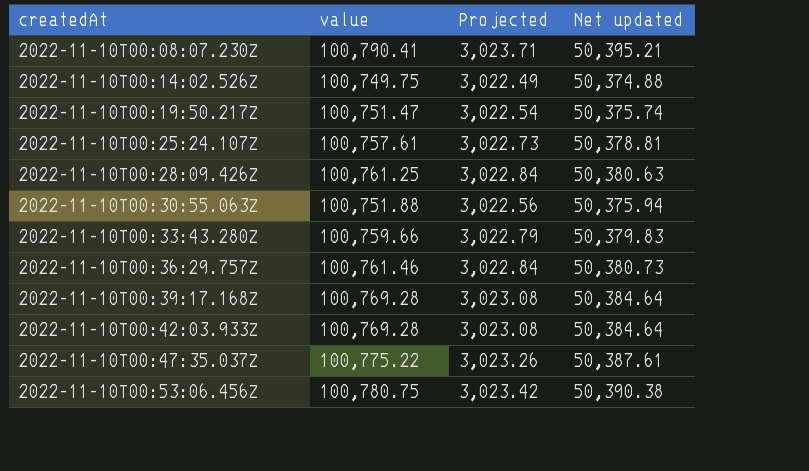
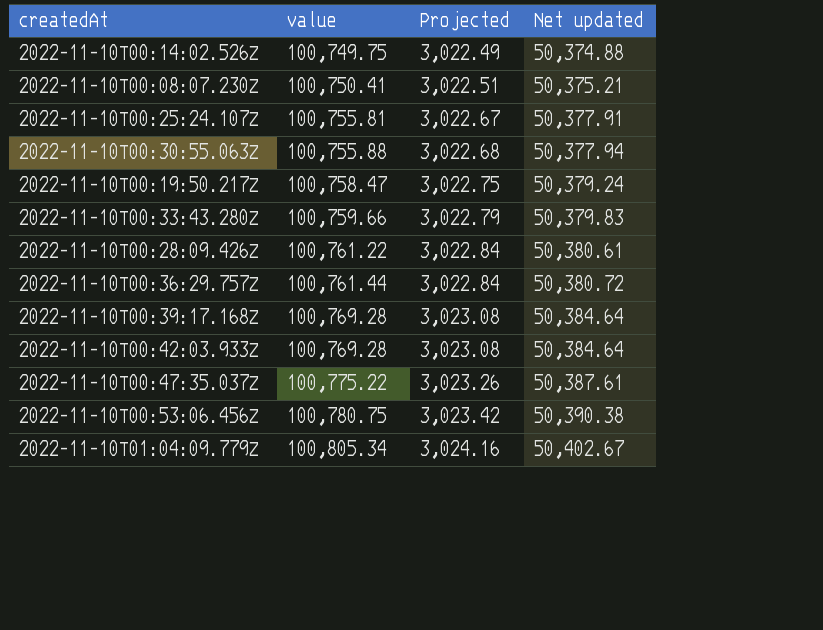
row order: createdAt ascending -> value ascending
2022-11-10T00:08:07.230Z | value: 100,790.41 -> 100,750.41
2022-11-10T00:08:07.230Z | Projected: 3,023.71 -> 3,022.51
2022-11-10T00:08:07.230Z | Net updated: 50,395.21 -> 50,375.21
2022-11-10T00:25:24.107Z | value: 100,757.61 -> 100,755.81
2022-11-10T00:25:24.107Z | Projected: 3,022.73 -> 3,022.67
2022-11-10T00:25:24.107Z | Net updated: 50,378.81 -> 50,377.91
2022-11-10T00:30:55.063Z | value: 100,751.88 -> 100,755.88
2022-11-10T00:30:55.063Z | Projected: 3,022.56 -> 3,022.68
2022-11-10T00:30:55.063Z | Net updated: 50,375.94 -> 50,377.94
2022-11-10T00:19:50.217Z | value: 100,751.47 -> 100,758.47
2022-11-10T00:19:50.217Z | Projected: 3,022.54 -> 3,022.75
2022-11-10T00:19:50.217Z | Net updated: 50,375.74 -> 50,379.24
2022-11-10T00:28:09.426Z | value: 100,761.25 -> 100,761.22
2022-11-10T00:28:09.426Z | Net updated: 50,380.63 -> 50,380.61
2022-11-10T00:36:29.757Z | value: 100,761.46 -> 100,761.44
2022-11-10T00:36:29.757Z | Net updated: 50,380.73 -> 50,380.72
row 2022-11-10T01:04:09.779Z: none -> 100,805.34 | 3,024.16 | 50,402.67

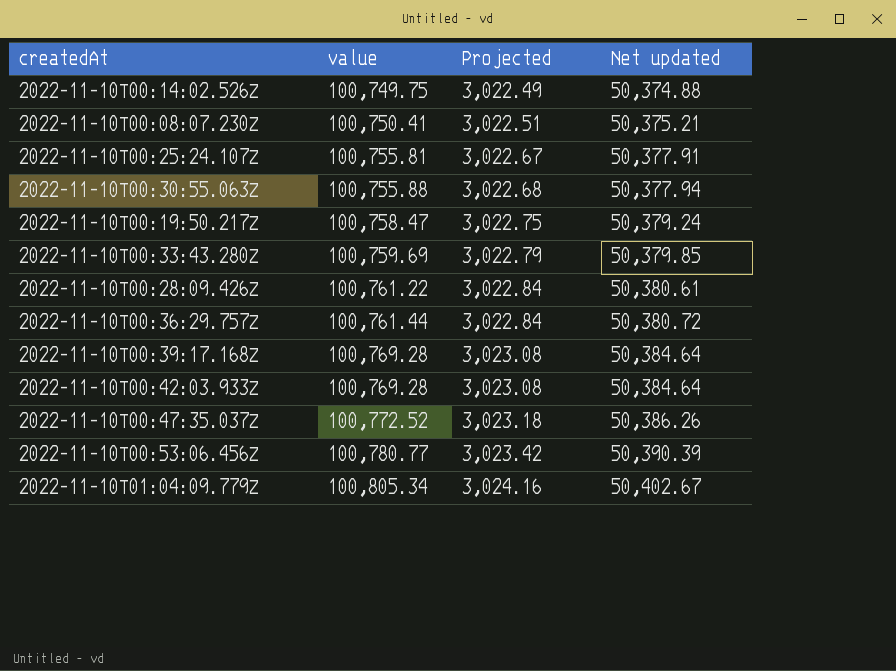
2022-11-10T00:33:43.280Z | value: 100,759.66 -> 100,759.69
2022-11-10T00:33:43.280Z | Net updated: 50,379.83 -> 50,379.85
2022-11-10T00:47:35.037Z | value: 100,775.22 -> 100,772.52
2022-11-10T00:47:35.037Z | Projected: 3,023.26 -> 3,023.18
2022-11-10T00:47:35.037Z | Net updated: 50,387.61 -> 50,386.26
2022-11-10T00:53:06.456Z | value: 100,780.75 -> 100,780.77
2022-11-10T00:53:06.456Z | Net updated: 50,390.38 -> 50,390.39

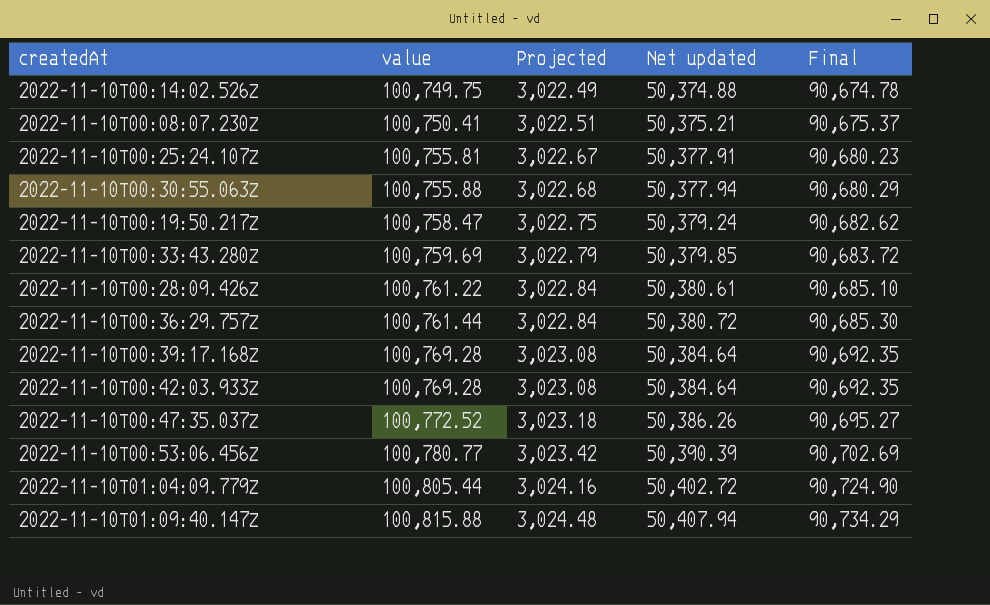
column Final | formula: none -> [value] * 0.9
2022-11-10T01:04:09.779Z | value: 100,805.34 -> 100,805.44
2022-11-10T01:04:09.779Z | Net updated: 50,402.67 -> 50,402.72
row 2022-11-10T01:09:40.147Z: none -> 100,815.88 | 3,024.48 | 50,407.94 | 90,734.29

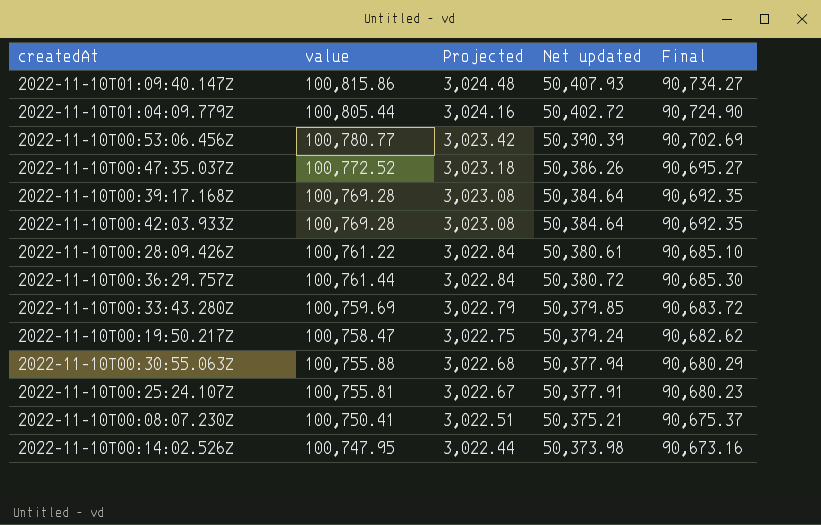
row order: value ascending -> Projected descending
2022-11-10T01:09:40.147Z | value: 100,815.88 -> 100,815.86
2022-11-10T01:09:40.147Z | Net updated: 50,407.94 -> 50,407.93
2022-11-10T01:09:40.147Z | Final: 90,734.29 -> 90,734.27
2022-11-10T00:14:02.526Z | value: 100,749.75 -> 100,747.95
2022-11-10T00:14:02.526Z | Projected: 3,022.49 -> 3,022.44
2022-11-10T00:14:02.526Z | Net updated: 50,374.88 -> 50,373.98
2022-11-10T00:14:02.526Z | Final: 90,674.78 -> 90,673.16

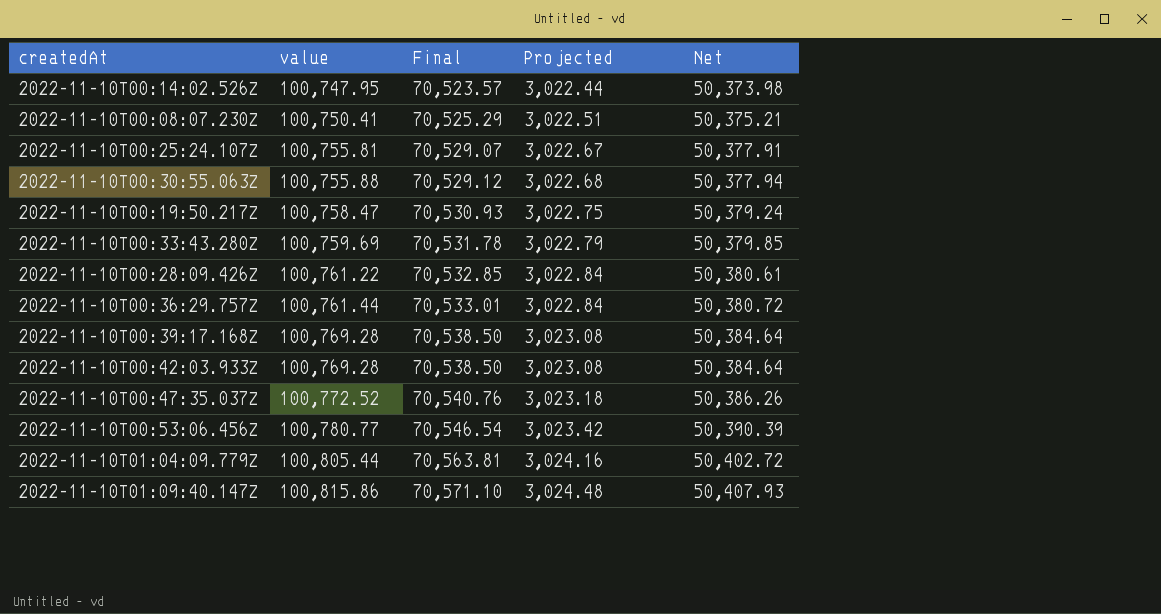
row order: Projected descending -> value ascending
column Final | formula: [value] * 0.9 -> [value] * 0.7
column Final | position: 5 -> 3
column name: Net updated -> Net

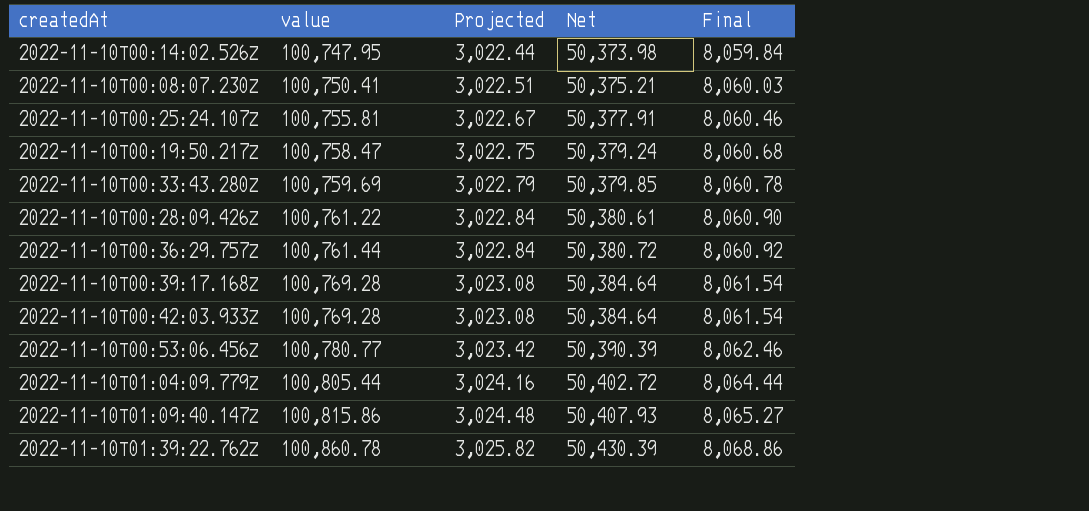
column Final | formula: [value] * 0.7 -> [value] * 0.08
column Final | position: 3 -> 5
row 2022-11-10T00:30:55.063Z: 100,755.88 | 70,529.12 | 3,022.68 | 50,377.94 -> none
row 2022-11-10T00:47:35.037Z: 100,772.52 | 70,540.76 | 3,023.18 | 50,386.26 -> none
row 2022-11-10T01:39:22.762Z: none -> 100,860.78 | 3,025.82 | 50,430.39 | 8,068.86

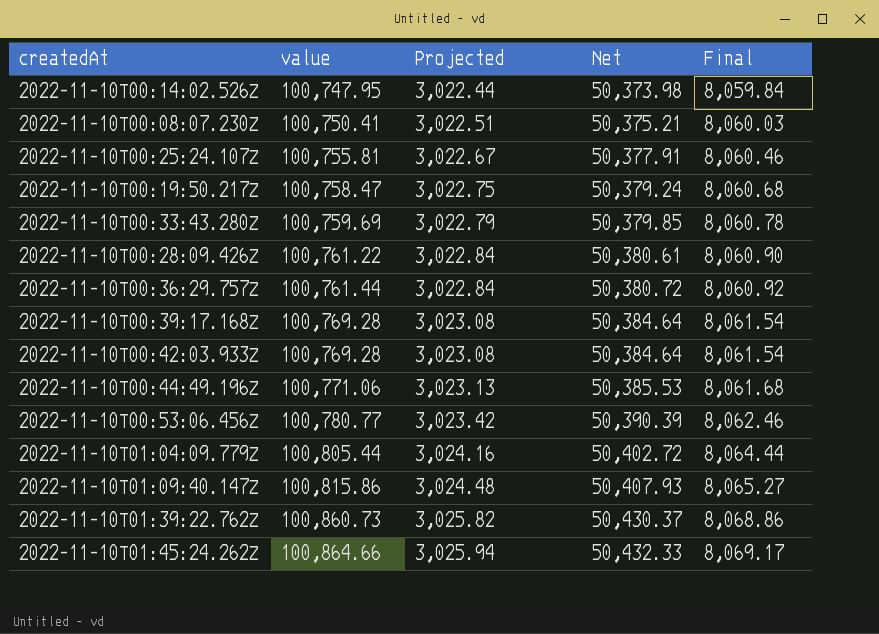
row 2022-11-10T00:44:49.196Z: none -> 100,771.06 | 3,023.13 | 50,385.53 | 8,061.68
2022-11-10T01:39:22.762Z | value: 100,860.78 -> 100,860.73
2022-11-10T01:39:22.762Z | Net: 50,430.39 -> 50,430.37
row 2022-11-10T01:45:24.262Z: none -> 100,864.66 | 3,025.94 | 50,432.33 | 8,069.17

